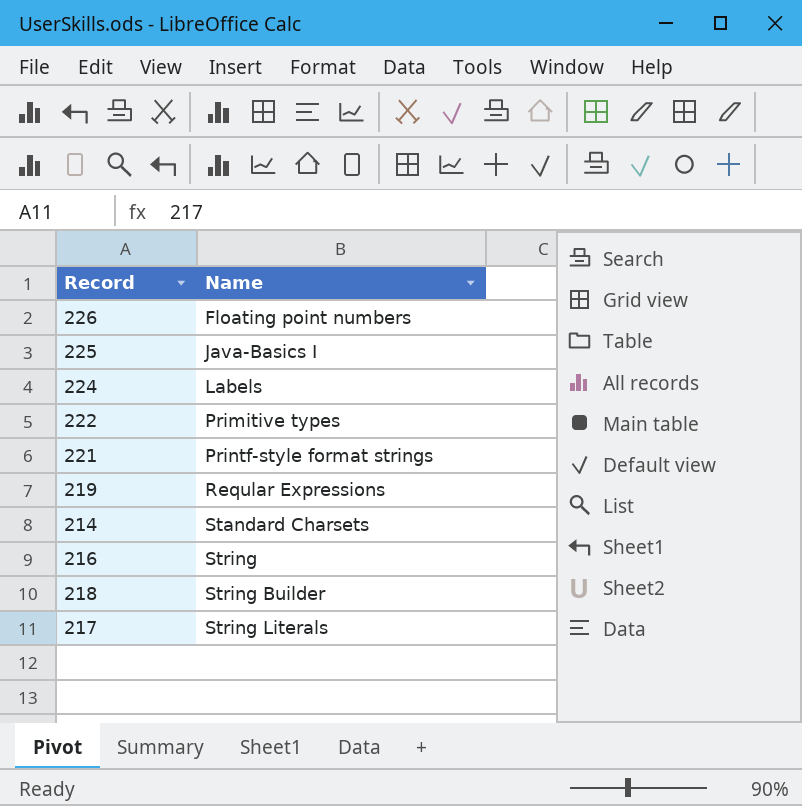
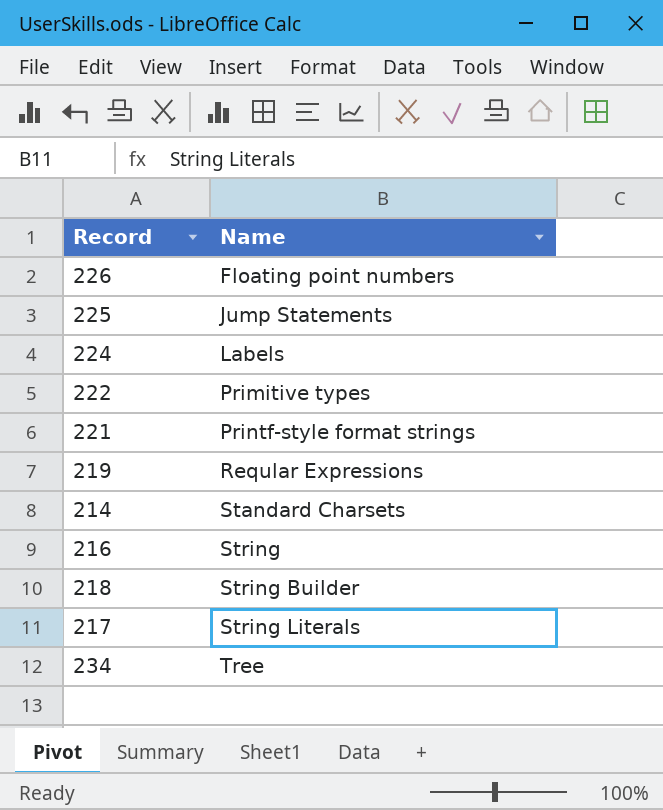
225 | Name: Java-Basics I -> Jump Statements
row 234: none -> Tree

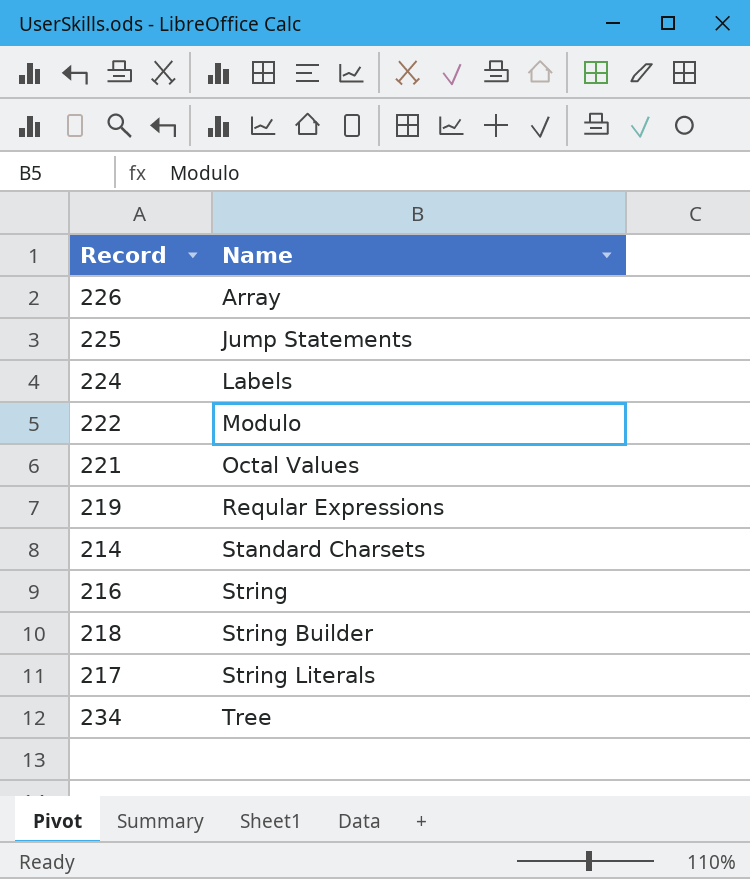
226 | Name: Floating point numbers -> Array
222 | Name: Primitive types -> Modulo
221 | Name: Printf-style format strings -> Octal Values

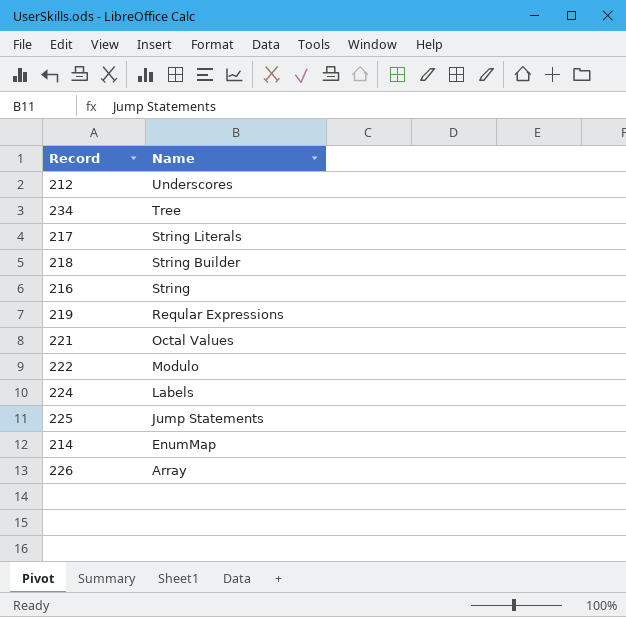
row order: Name ascending -> Name descending
row 212: none -> Underscores
214 | Name: Standard Charsets -> EnumMap

